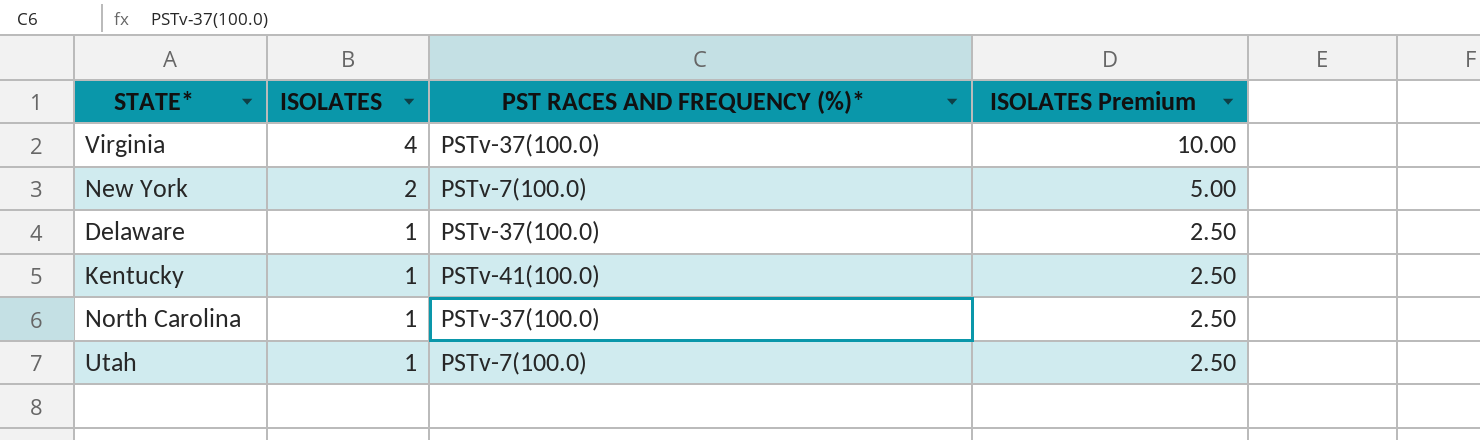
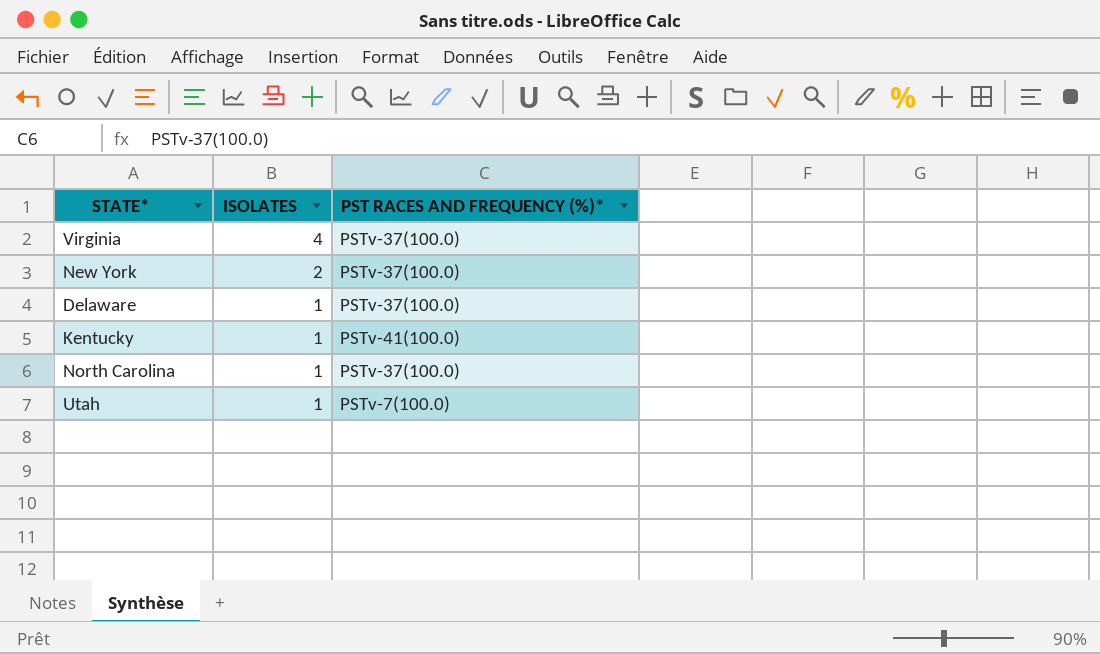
column ISOLATES Premium | formula: [ISOLATES] * 2.5 -> none
New York | PST RACES AND FREQUENCY (%)*: PSTv-7(100.0) -> PSTv-37(100.0)

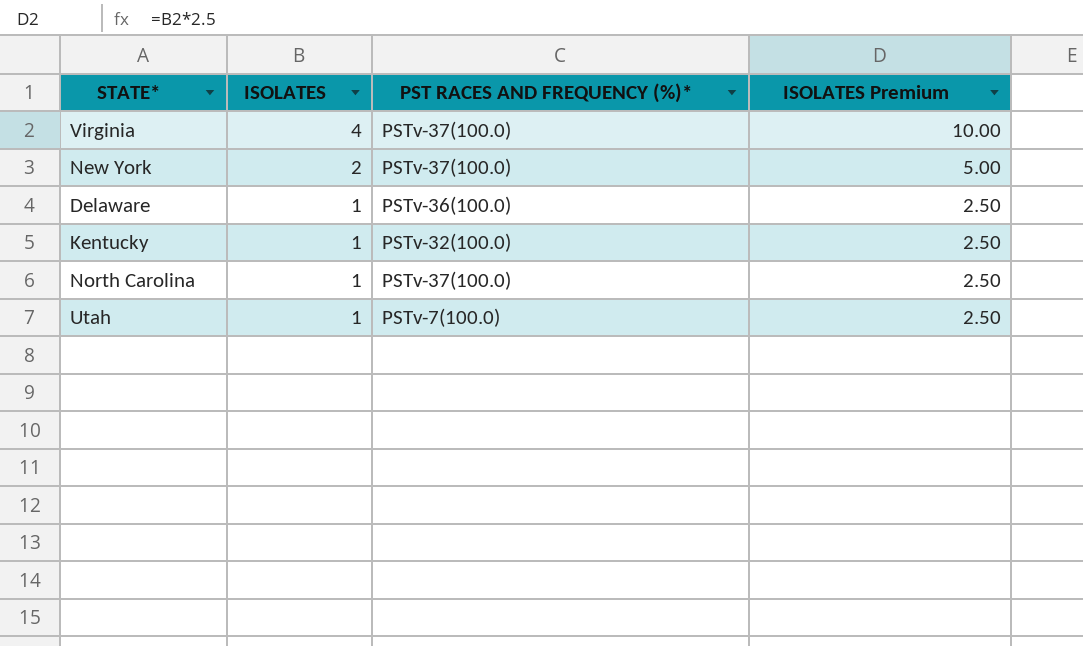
column ISOLATES Premium | formula: none -> [ISOLATES] * 2.5
Delaware | PST RACES AND FREQUENCY (%)*: PSTv-37(100.0) -> PSTv-36(100.0)
Kentucky | PST RACES AND FREQUENCY (%)*: PSTv-41(100.0) -> PSTv-32(100.0)

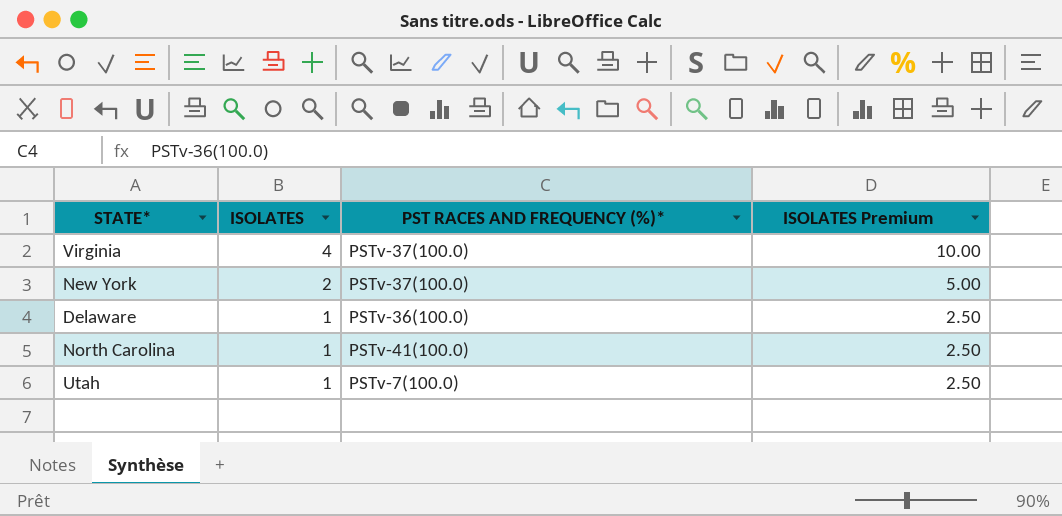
row Kentucky: 1 | PSTv-32(100.0) | 2.50 -> none
North Carolina | PST RACES AND FREQUENCY (%)*: PSTv-37(100.0) -> PSTv-41(100.0)

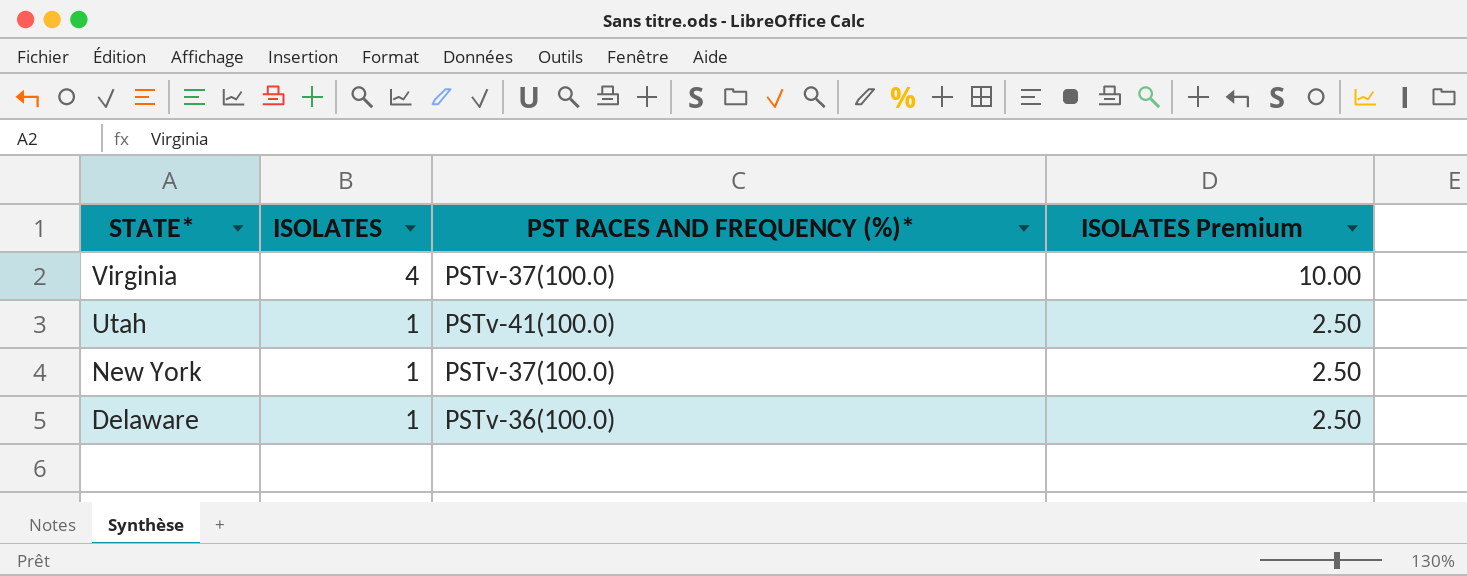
row order: ISOLATES descending -> STATE* descending
row North Carolina: 1 | PSTv-41(100.0) | 2.50 -> none
Utah | PST RACES AND FREQUENCY (%)*: PSTv-7(100.0) -> PSTv-41(100.0)
New York | ISOLATES: 2 -> 1
New York | ISOLATES Premium: 5.00 -> 2.50

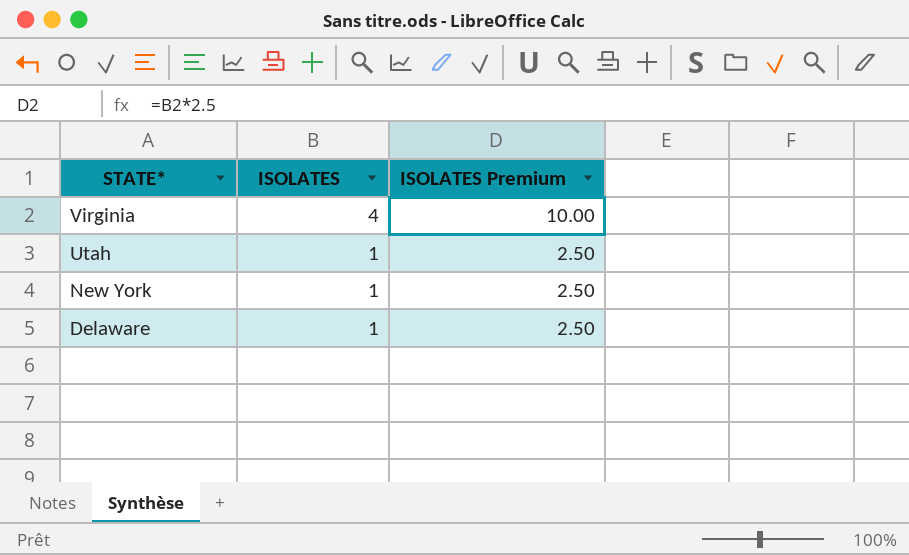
column PST RACES AND FREQUENCY (%)* | position: 3 -> none

